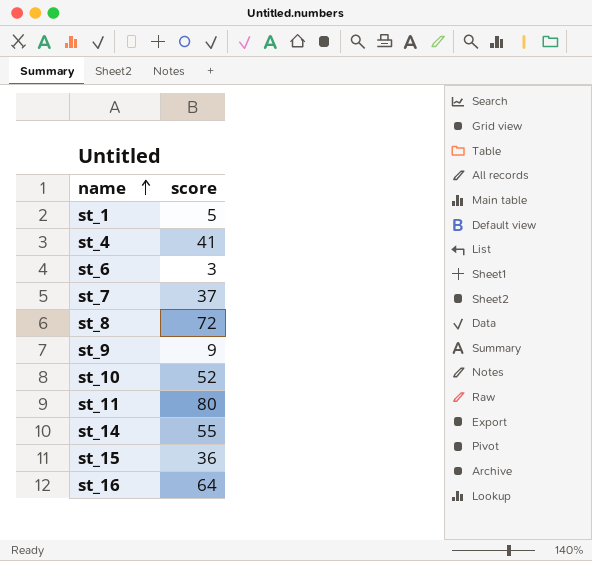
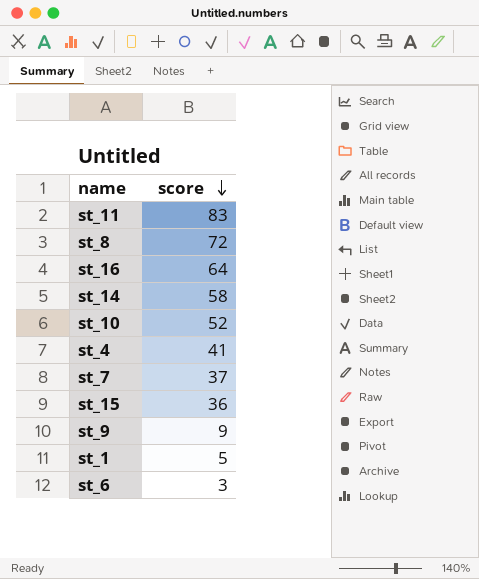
row order: name ascending -> score descending
st_11 | score: 80 -> 83
st_14 | score: 55 -> 58

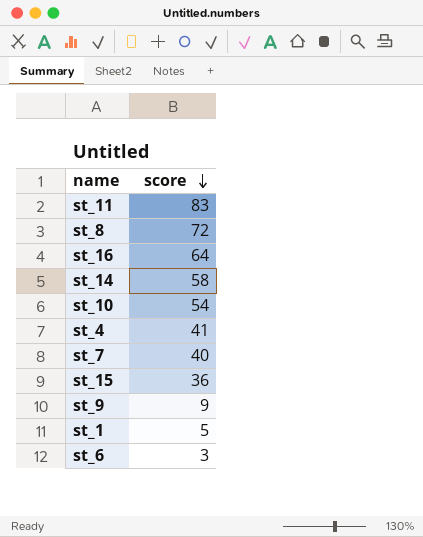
st_10 | score: 52 -> 54
st_7 | score: 37 -> 40

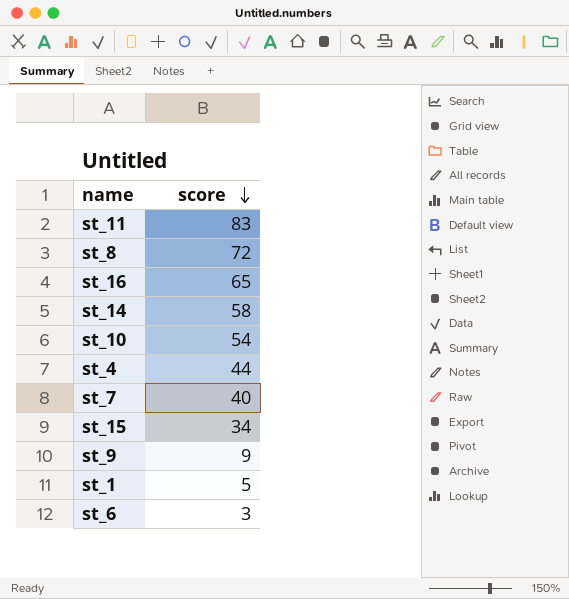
st_16 | score: 64 -> 65
st_4 | score: 41 -> 44
st_15 | score: 36 -> 34

